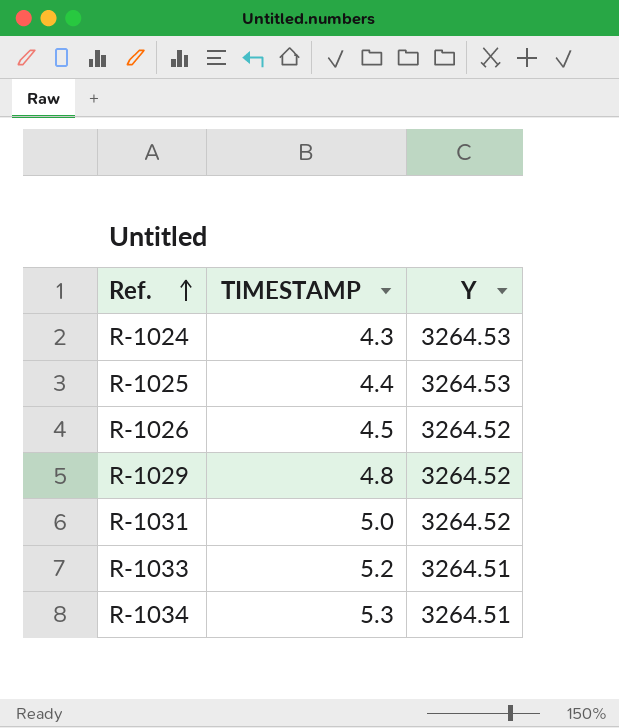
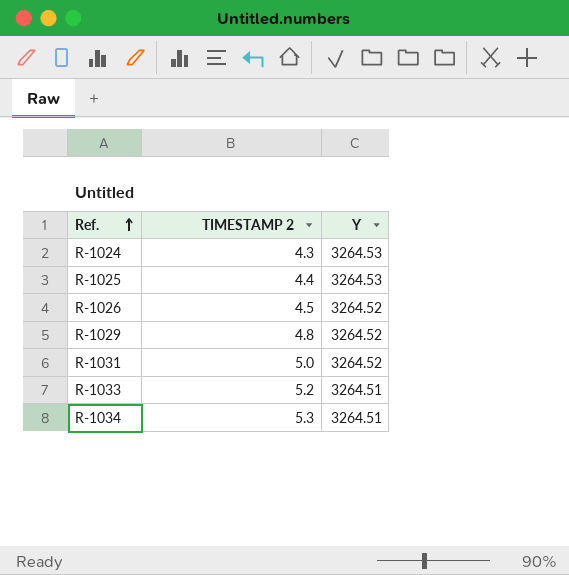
column name: TIMESTAMP -> TIMESTAMP 2

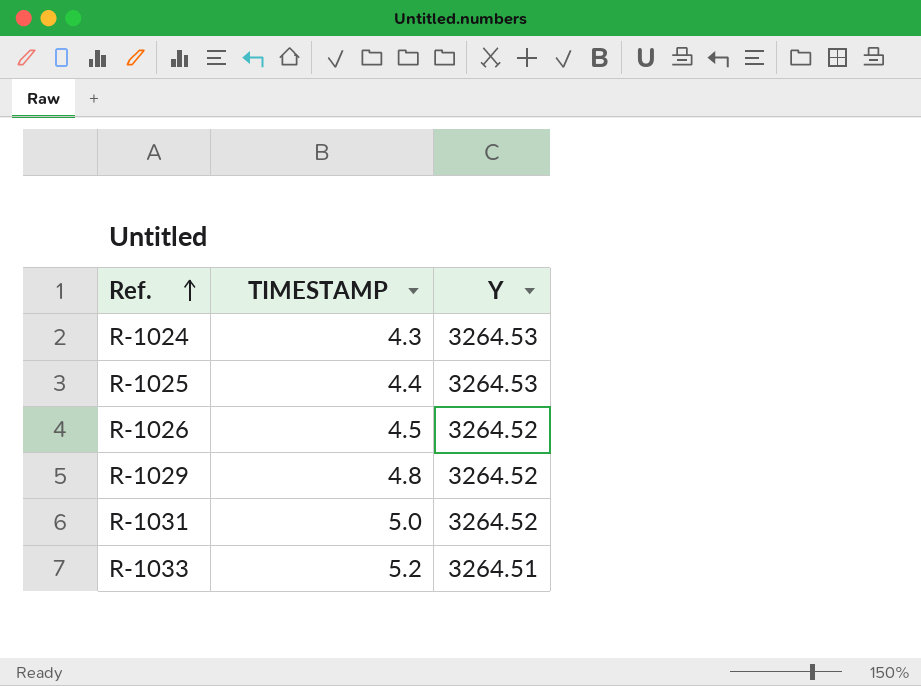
column name: TIMESTAMP 2 -> TIMESTAMP
row R-1034: 5.3 | 3264.51 -> none

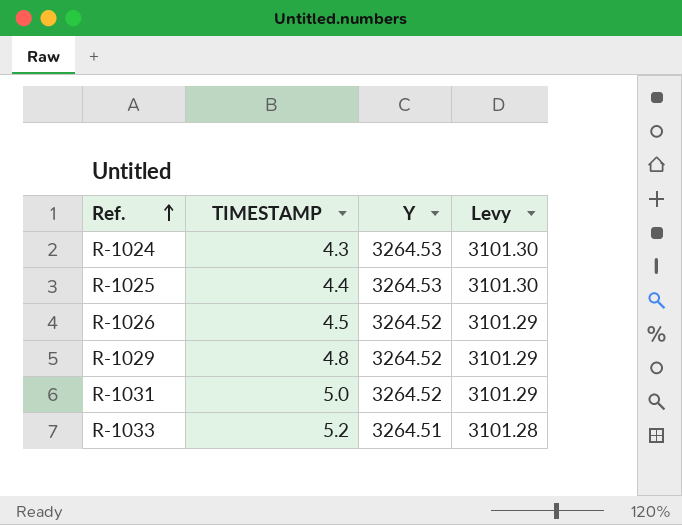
column Levy | formula: none -> [Y] * 0.95

